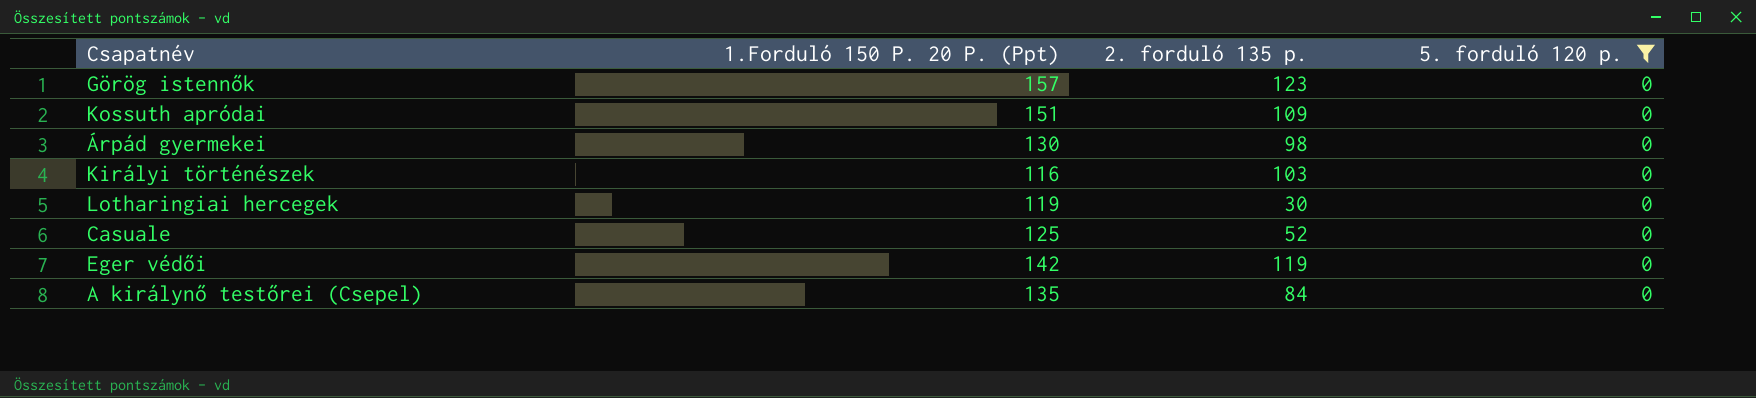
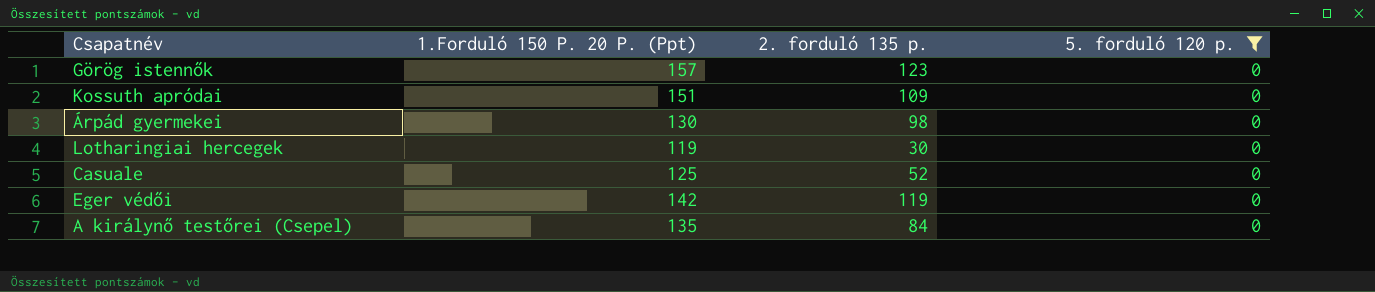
row Királyi történészek: 116 | 103 | 0 -> none

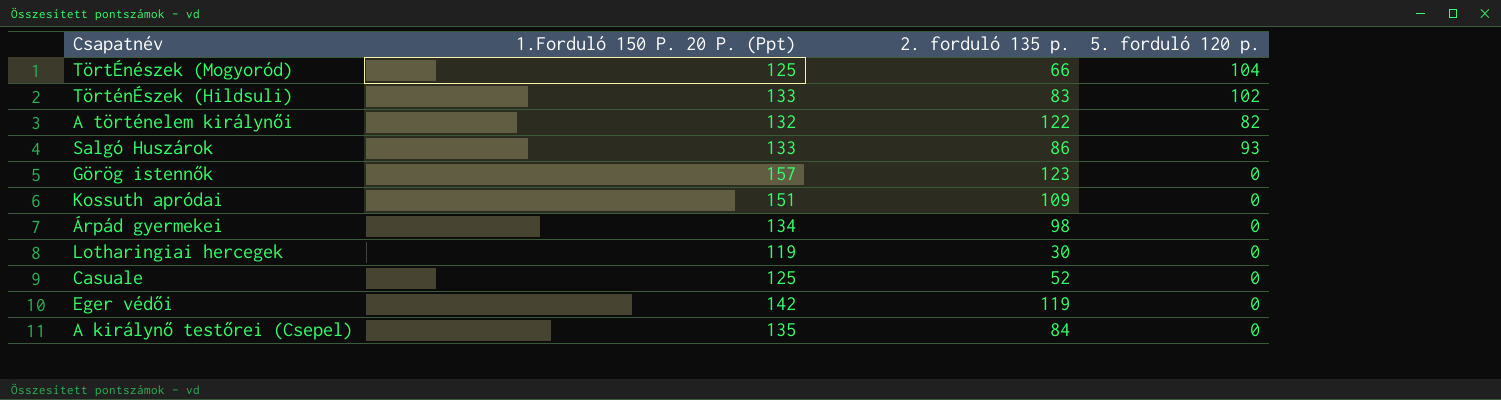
filter: 5. forduló 120 p. = 0 -> none
Árpád gyermekei | 1.Forduló 150 P. 20 P. (Ppt): 130 -> 134

